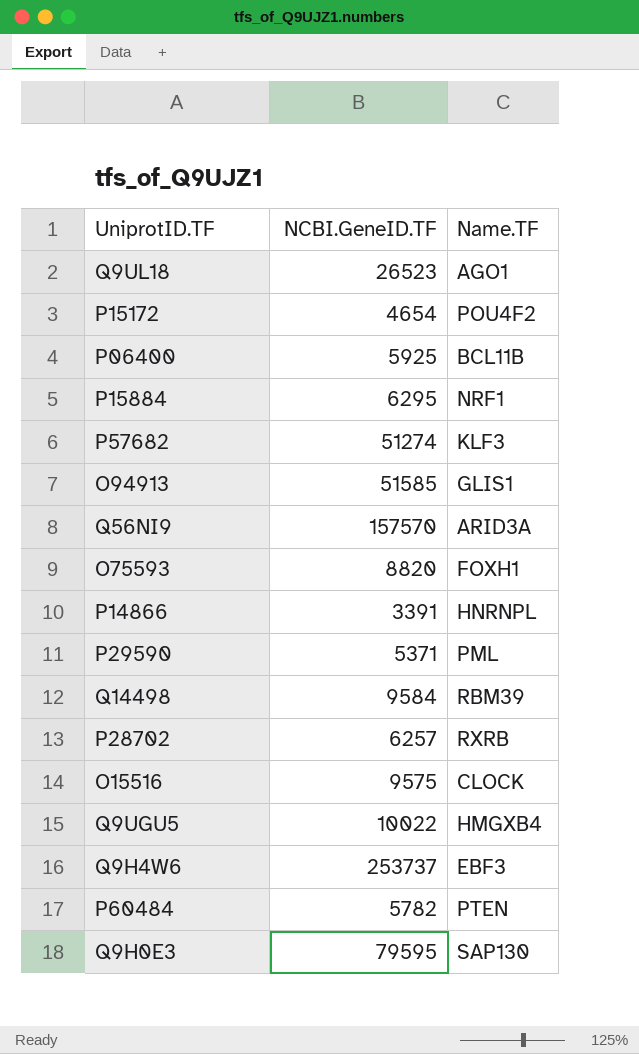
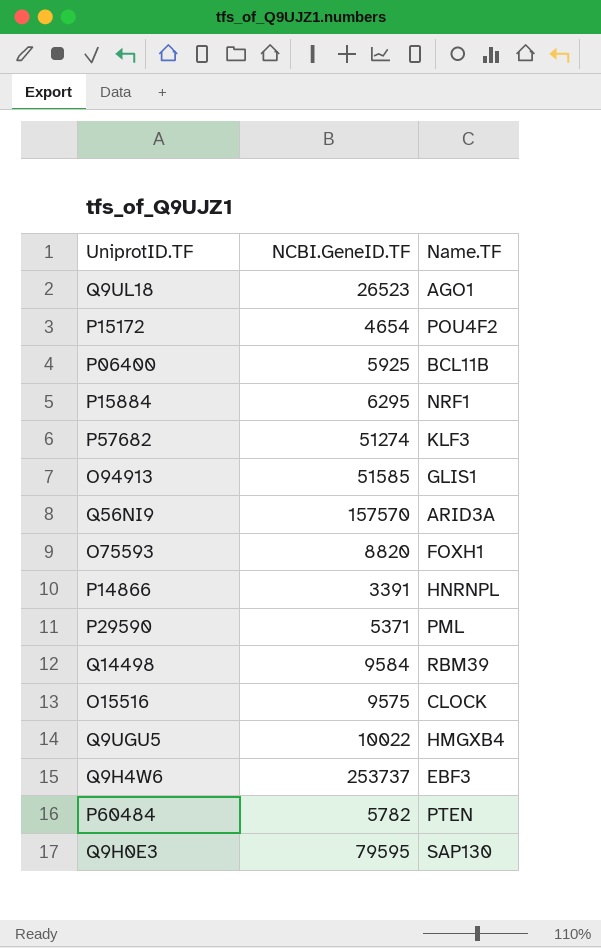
row P28702: 6257 | RXRB -> none

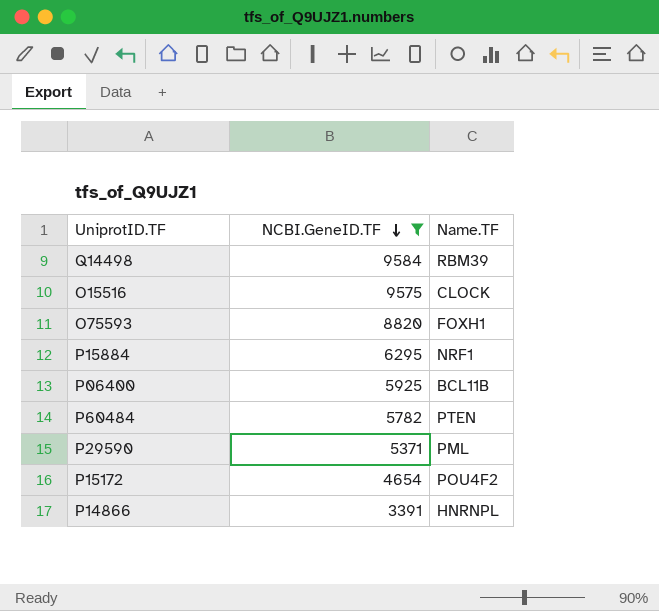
filter: none -> NCBI.GeneID.TF <= 9584
row order: none -> NCBI.GeneID.TF descending

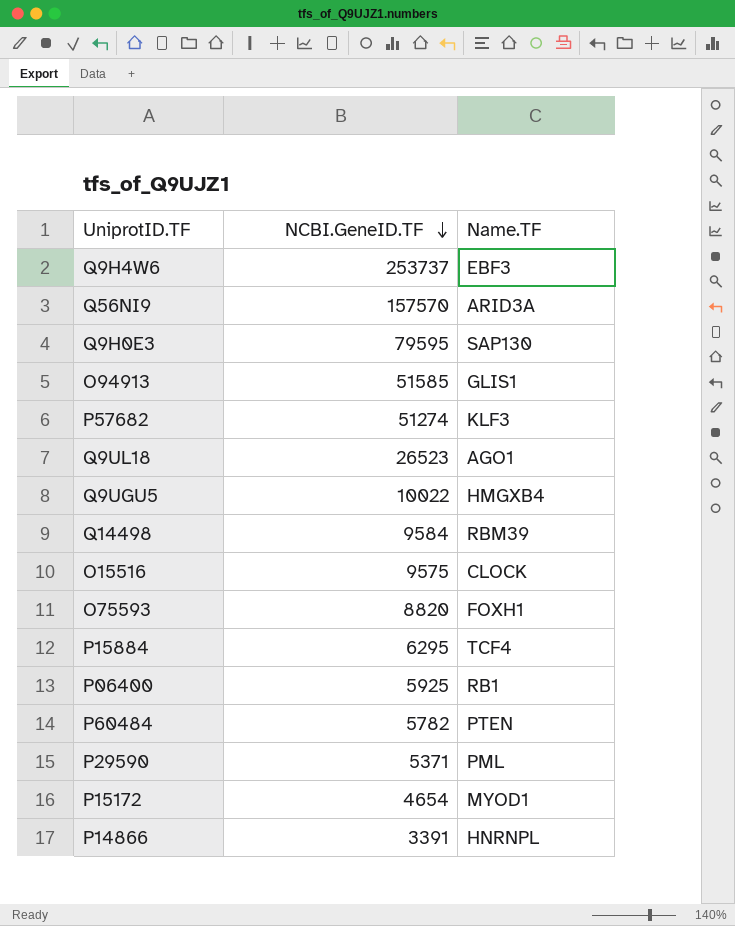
filter: NCBI.GeneID.TF <= 9584 -> none
P15884 | Name.TF: NRF1 -> TCF4
P06400 | Name.TF: BCL11B -> RB1
P15172 | Name.TF: POU4F2 -> MYOD1

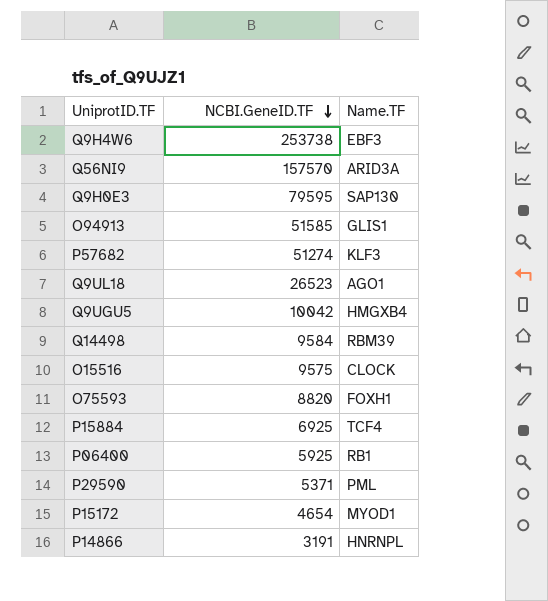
row P60484: 5782 | PTEN -> none
Q9H4W6 | NCBI.GeneID.TF: 253737 -> 253738
Q9UGU5 | NCBI.GeneID.TF: 10022 -> 10042
P15884 | NCBI.GeneID.TF: 6295 -> 6925
P14866 | NCBI.GeneID.TF: 3391 -> 3191

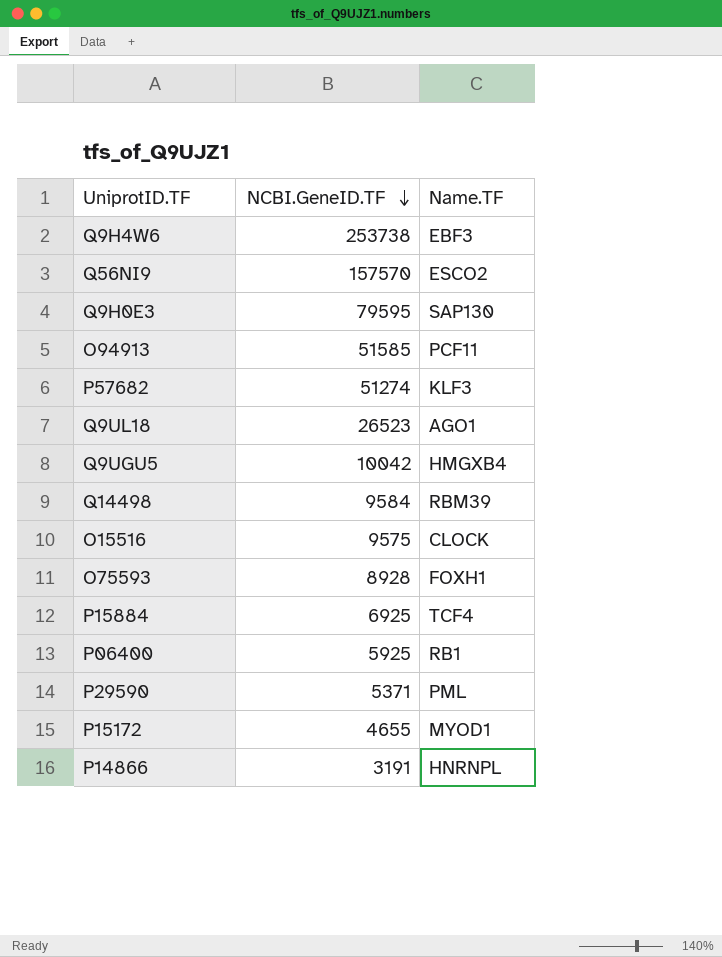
Q56NI9 | Name.TF: ARID3A -> ESCO2
O94913 | Name.TF: GLIS1 -> PCF11
O75593 | NCBI.GeneID.TF: 8820 -> 8928
P15172 | NCBI.GeneID.TF: 4654 -> 4655

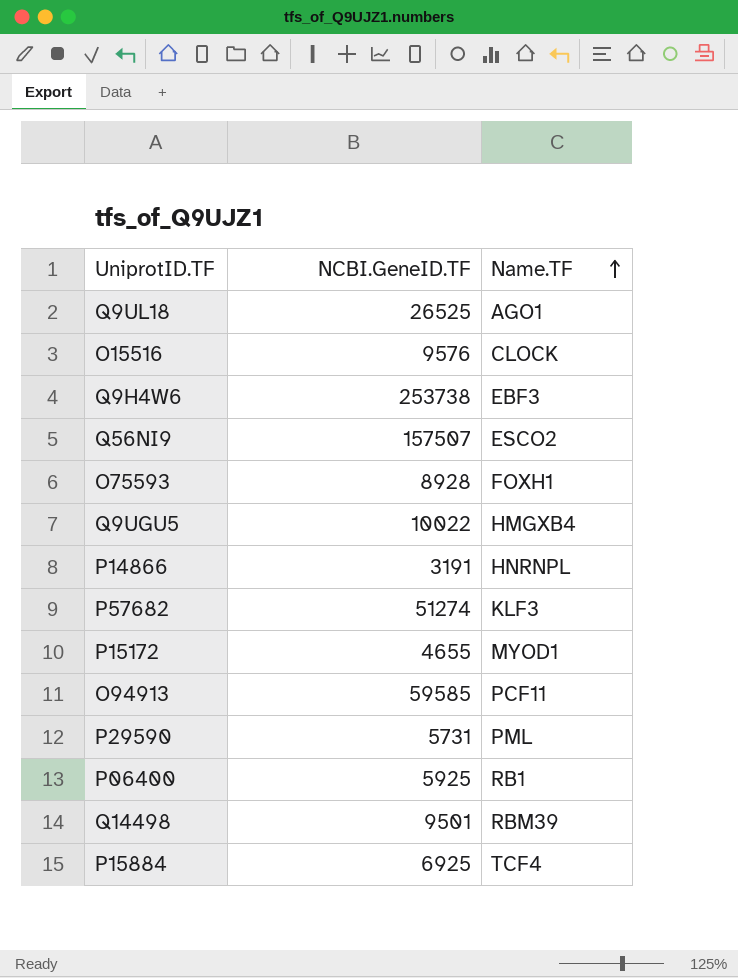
row order: NCBI.GeneID.TF descending -> Name.TF ascending
row Q9H0E3: 79595 | SAP130 -> none
Q9UL18 | NCBI.GeneID.TF: 26523 -> 26525
O15516 | NCBI.GeneID.TF: 9575 -> 9576
Q56NI9 | NCBI.GeneID.TF: 157570 -> 157507
Q9UGU5 | NCBI.GeneID.TF: 10042 -> 10022
O94913 | NCBI.GeneID.TF: 51585 -> 59585
P29590 | NCBI.GeneID.TF: 5371 -> 5731
Q14498 | NCBI.GeneID.TF: 9584 -> 9501

